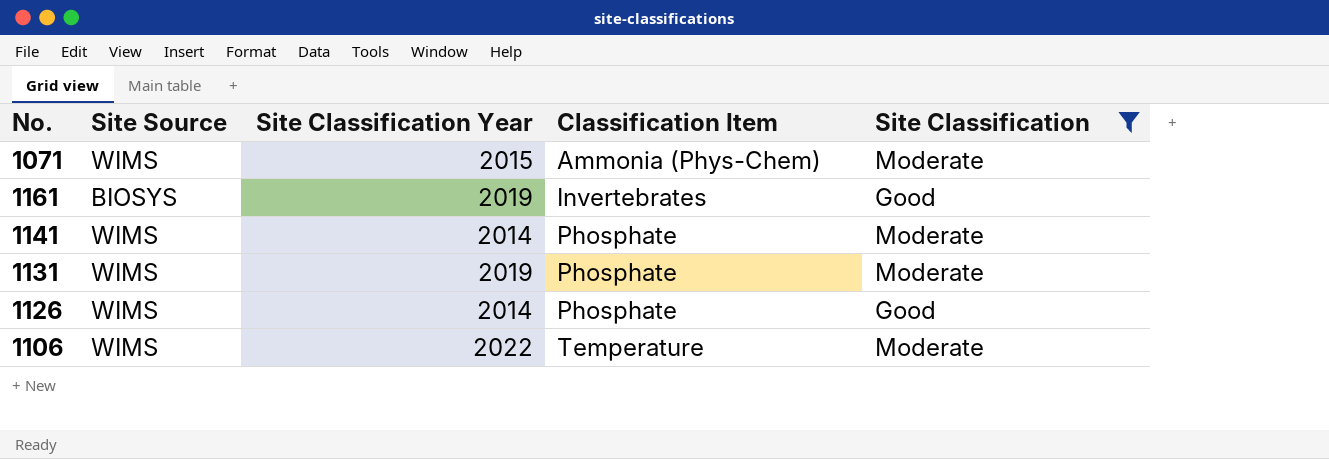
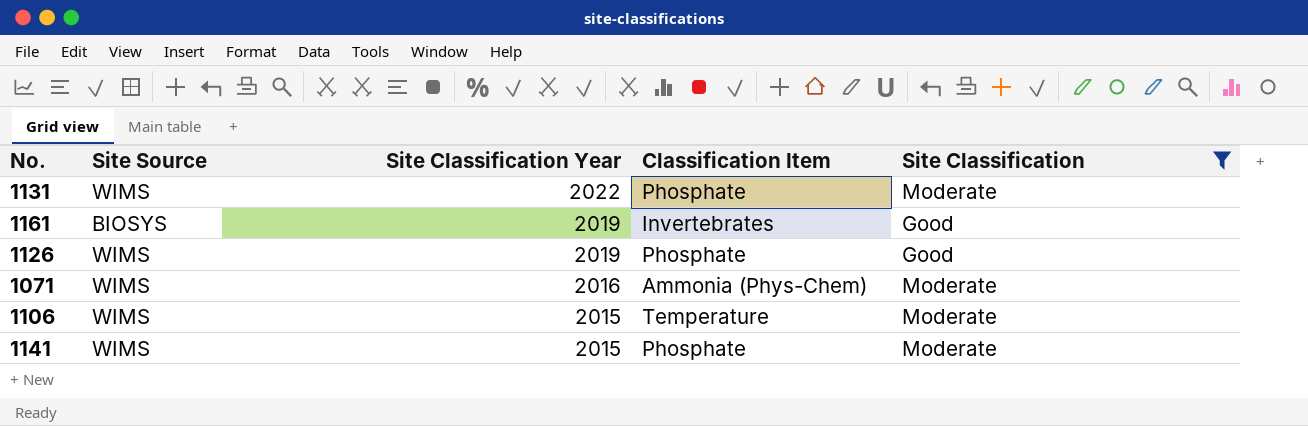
row order: Classification Item ascending -> Site Classification Year descending
1131 | Site Classification Year: 2019 -> 2022
1126 | Site Classification Year: 2014 -> 2019
1071 | Site Classification Year: 2015 -> 2016
1106 | Site Classification Year: 2022 -> 2015
1141 | Site Classification Year: 2014 -> 2015

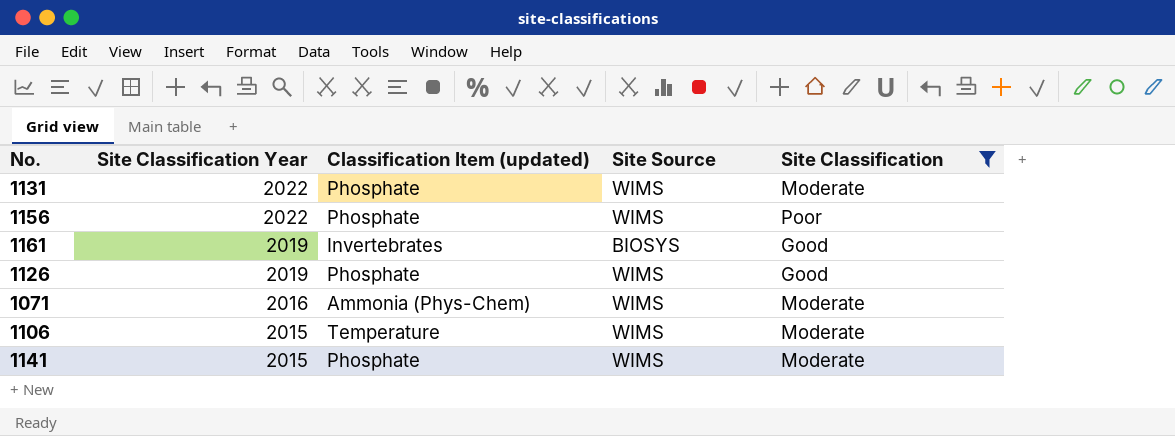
column name: Classification Item -> Classification Item (updated)
column Site Source | position: 2 -> 4
row 1156: none -> 2022 | Phosphate | WIMS | Poor

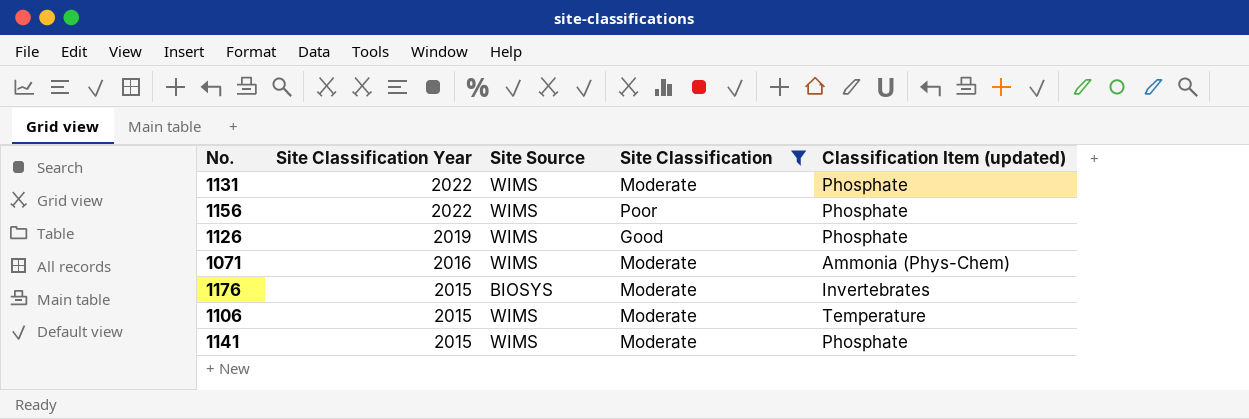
column Classification Item (updated) | position: 3 -> 5
row 1161: 2019 | Invertebrates | BIOSYS | Good -> none
row 1176: none -> 2015 | BIOSYS | Moderate | Invertebrates

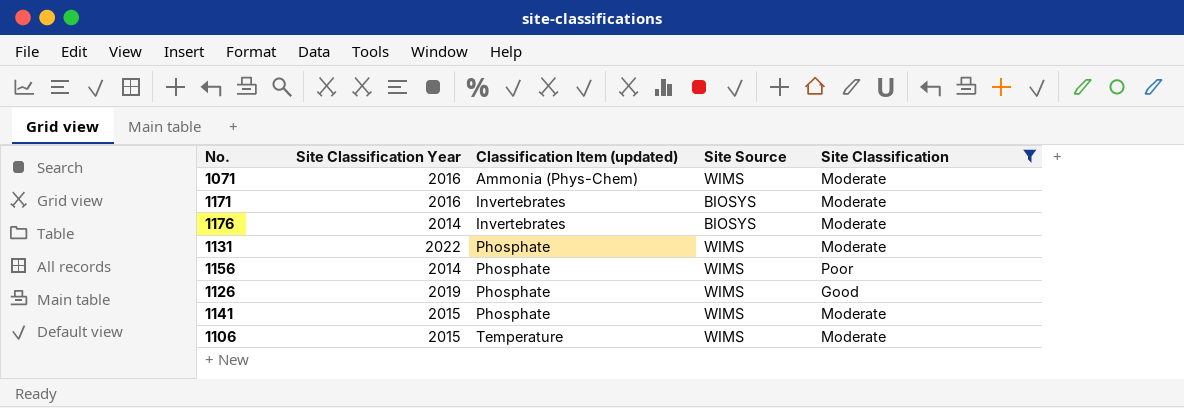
row order: Site Classification Year descending -> Classification Item (updated) ascending
column Classification Item (updated) | position: 5 -> 3
row 1171: none -> 2016 | Invertebrates | BIOSYS | Moderate
1176 | Site Classification Year: 2015 -> 2014
1156 | Site Classification Year: 2022 -> 2014

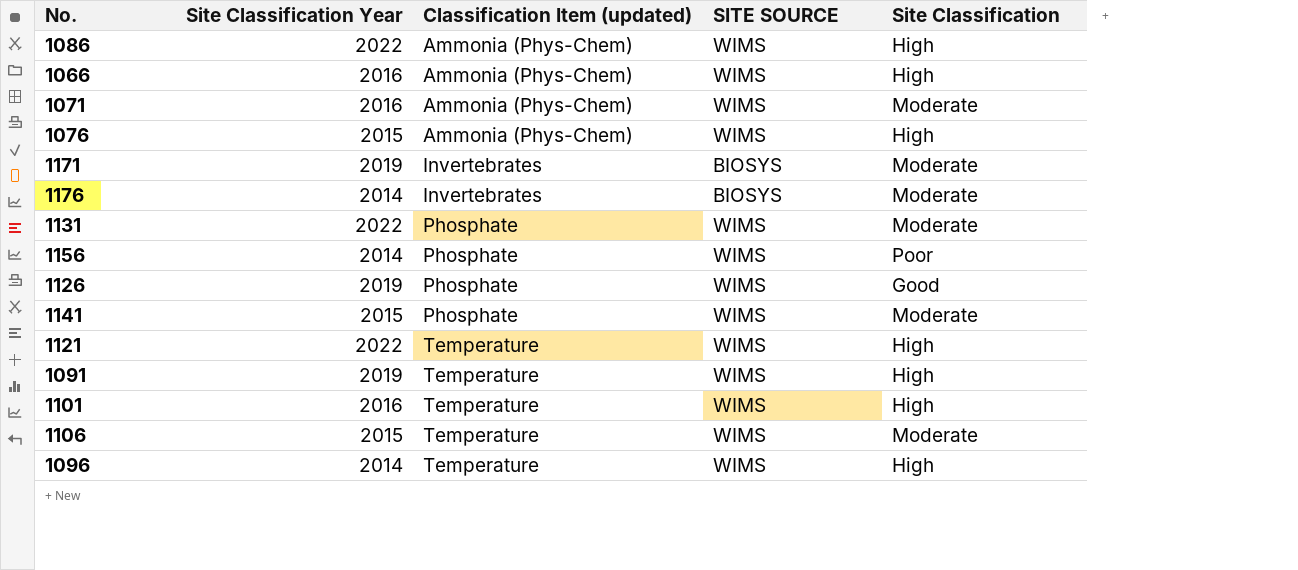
filter: Site Classification != High -> none
column name: Site Source -> SITE SOURCE
1171 | Site Classification Year: 2016 -> 2019

